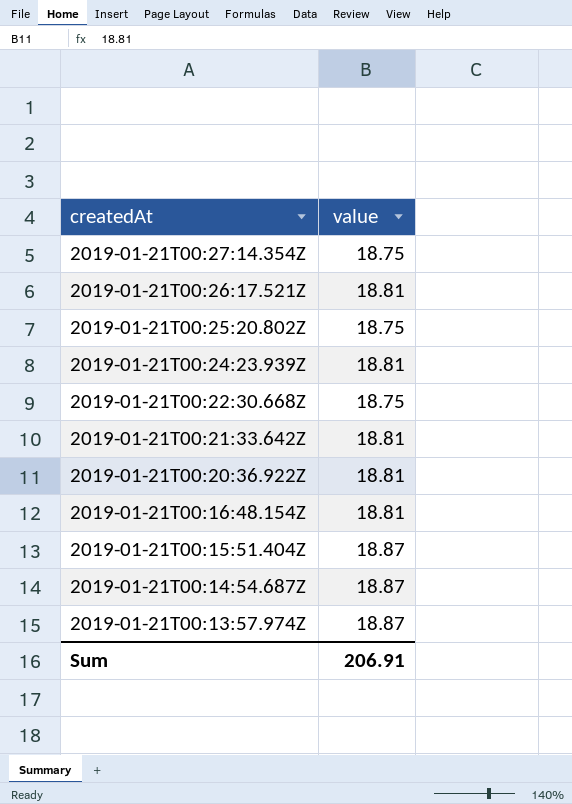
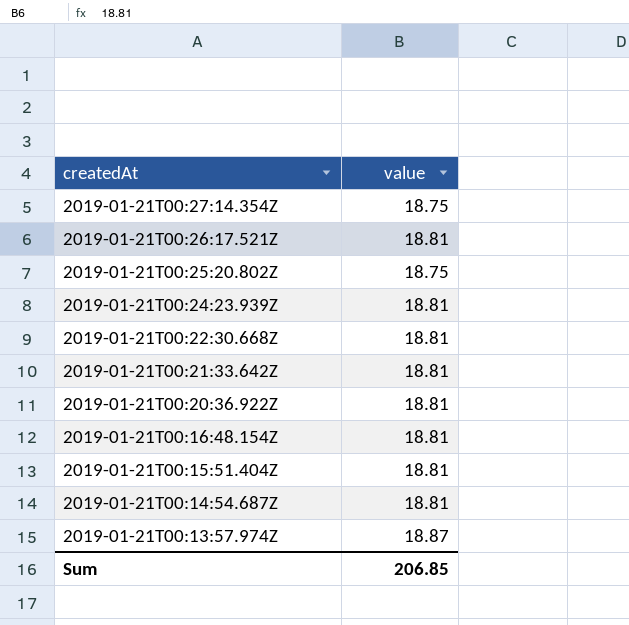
2019-01-21T00:22:30.668Z | value: 18.75 -> 18.81
2019-01-21T00:15:51.404Z | value: 18.87 -> 18.81
2019-01-21T00:14:54.687Z | value: 18.87 -> 18.81
Sum | value: 206.91 -> 206.85

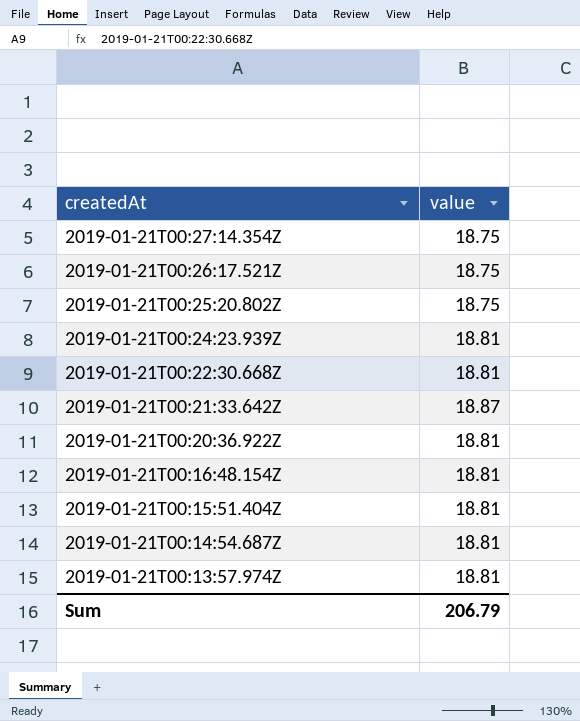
2019-01-21T00:26:17.521Z | value: 18.81 -> 18.75
2019-01-21T00:21:33.642Z | value: 18.81 -> 18.87
2019-01-21T00:13:57.974Z | value: 18.87 -> 18.81
Sum | value: 206.85 -> 206.79

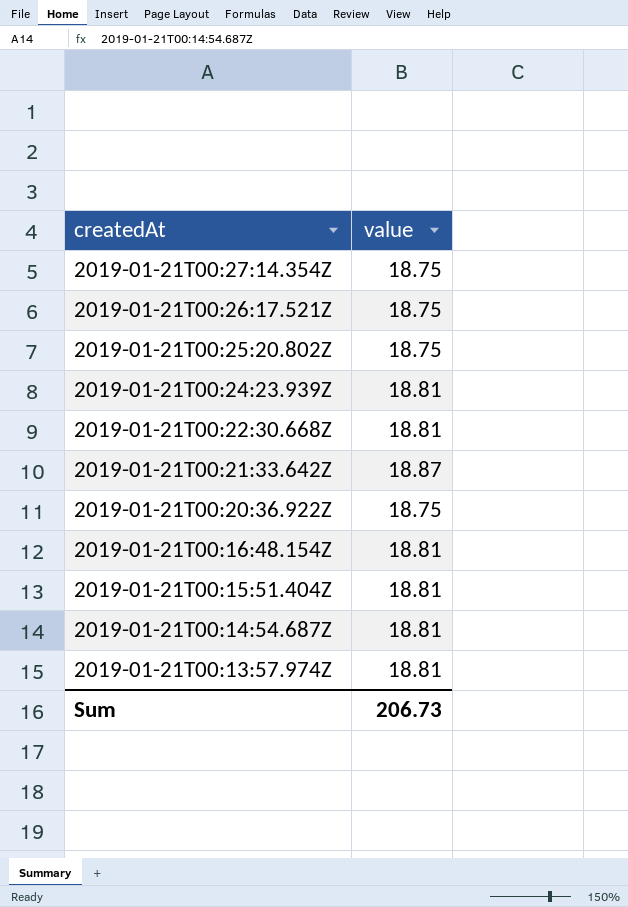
2019-01-21T00:20:36.922Z | value: 18.81 -> 18.75
Sum | value: 206.79 -> 206.73

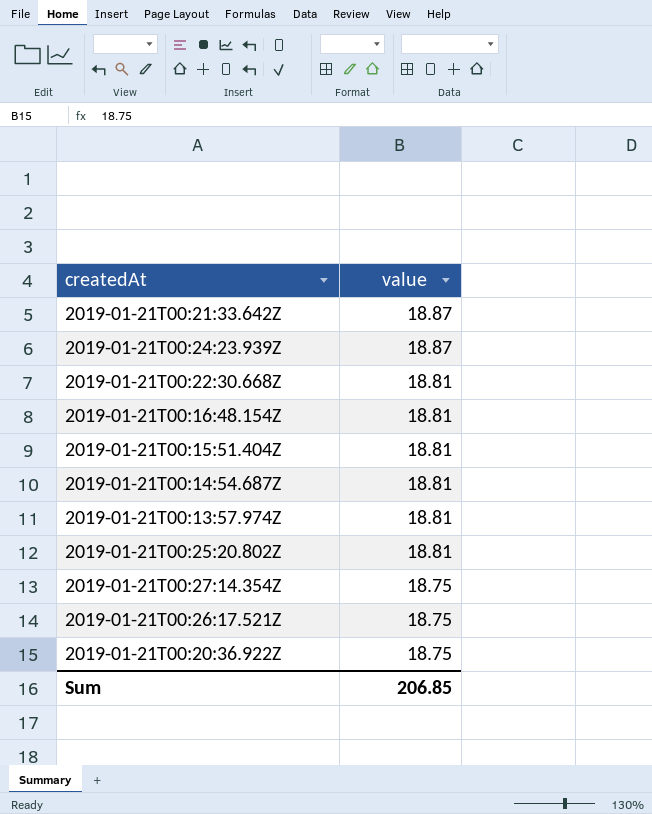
row order: createdAt descending -> value descending
2019-01-21T00:24:23.939Z | value: 18.81 -> 18.87
2019-01-21T00:25:20.802Z | value: 18.75 -> 18.81
Sum | value: 206.73 -> 206.85

